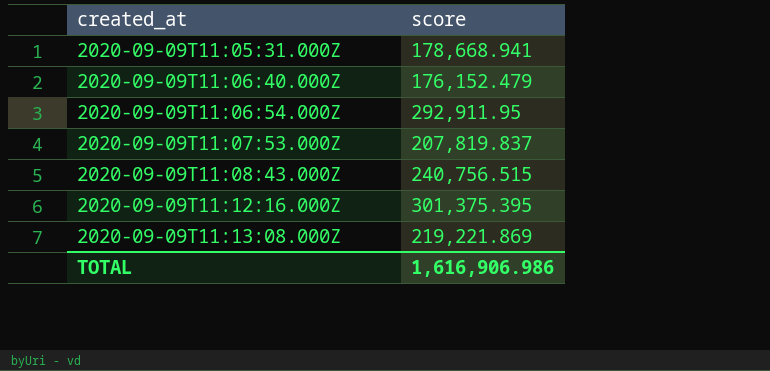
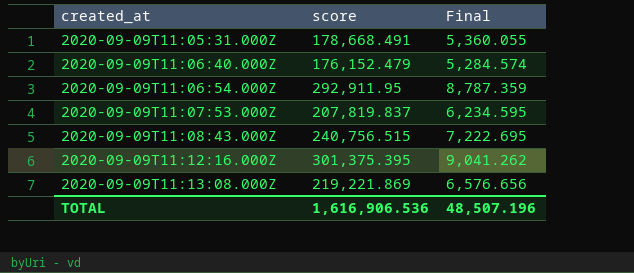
column Final | formula: none -> [score] * 0.03
2020-09-09T11:05:31.000Z | score: 178,668.941 -> 178,668.491
TOTAL | score: 1,616,906.986 -> 1,616,906.536

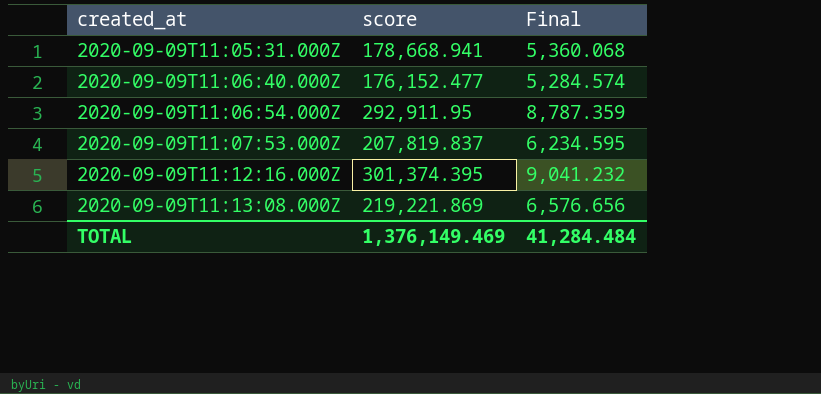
row 2020-09-09T11:08:43.000Z: 240,756.515 | 7,222.695 -> none
2020-09-09T11:05:31.000Z | score: 178,668.491 -> 178,668.941
2020-09-09T11:05:31.000Z | Final: 5,360.055 -> 5,360.068
2020-09-09T11:06:40.000Z | score: 176,152.479 -> 176,152.477
2020-09-09T11:12:16.000Z | score: 301,375.395 -> 301,374.395
2020-09-09T11:12:16.000Z | Final: 9,041.262 -> 9,041.232
TOTAL | score: 1,616,906.536 -> 1,376,149.469
TOTAL | Final: 48,507.196 -> 41,284.484

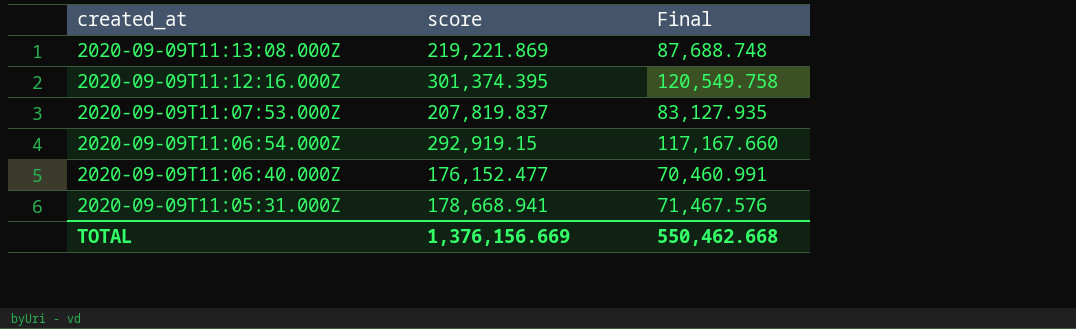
row order: created_at ascending -> created_at descending
column Final | formula: [score] * 0.03 -> [score] * 0.4
2020-09-09T11:06:54.000Z | score: 292,911.95 -> 292,919.15
TOTAL | score: 1,376,149.469 -> 1,376,156.669
TOTAL | Final: 41,284.484 -> 550,462.668

